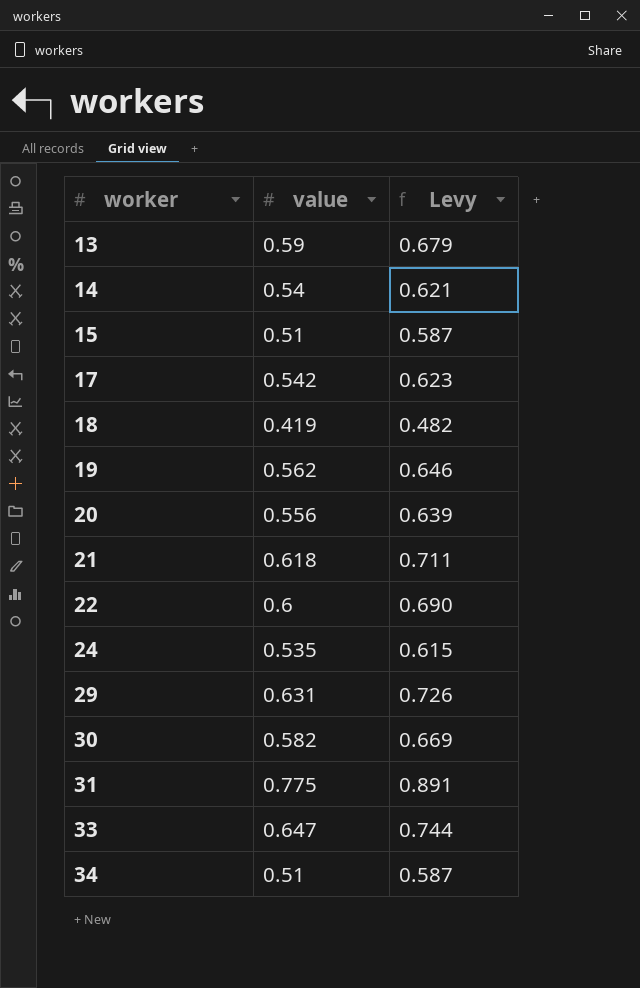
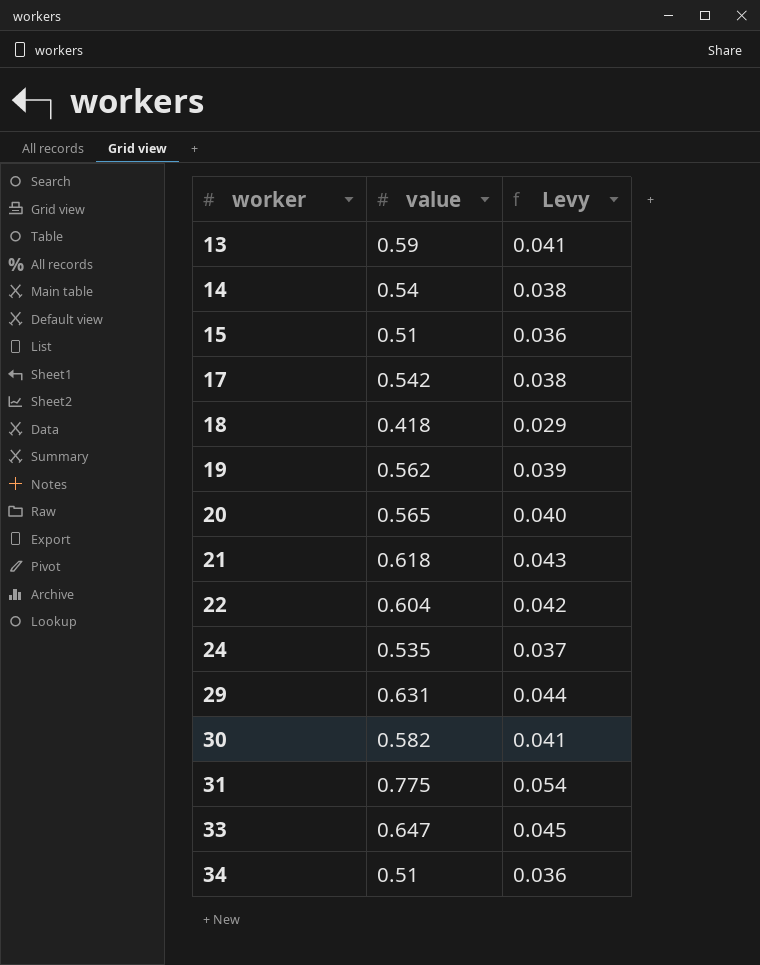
column Levy | formula: [value] * 1.15 -> [value] * 0.07
18 | value: 0.419 -> 0.418
20 | value: 0.556 -> 0.565
22 | value: 0.6 -> 0.604

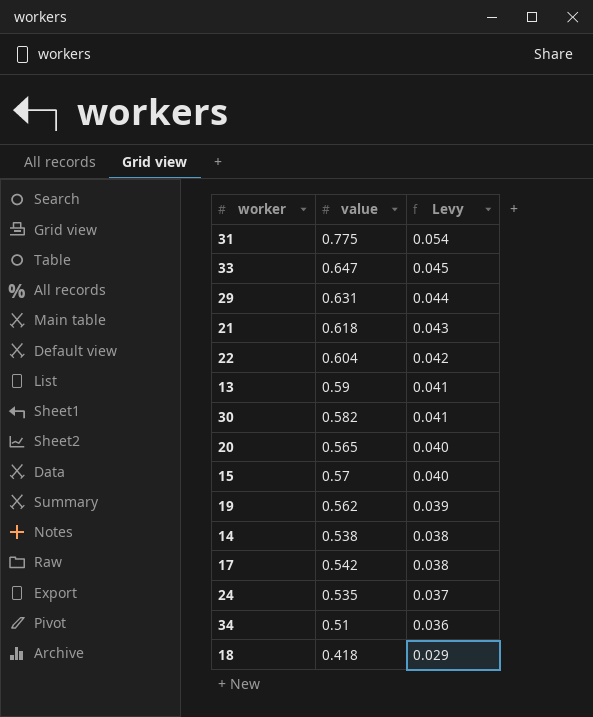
row order: worker ascending -> Levy descending
15 | value: 0.51 -> 0.57
15 | Levy: 0.036 -> 0.040
14 | value: 0.54 -> 0.538

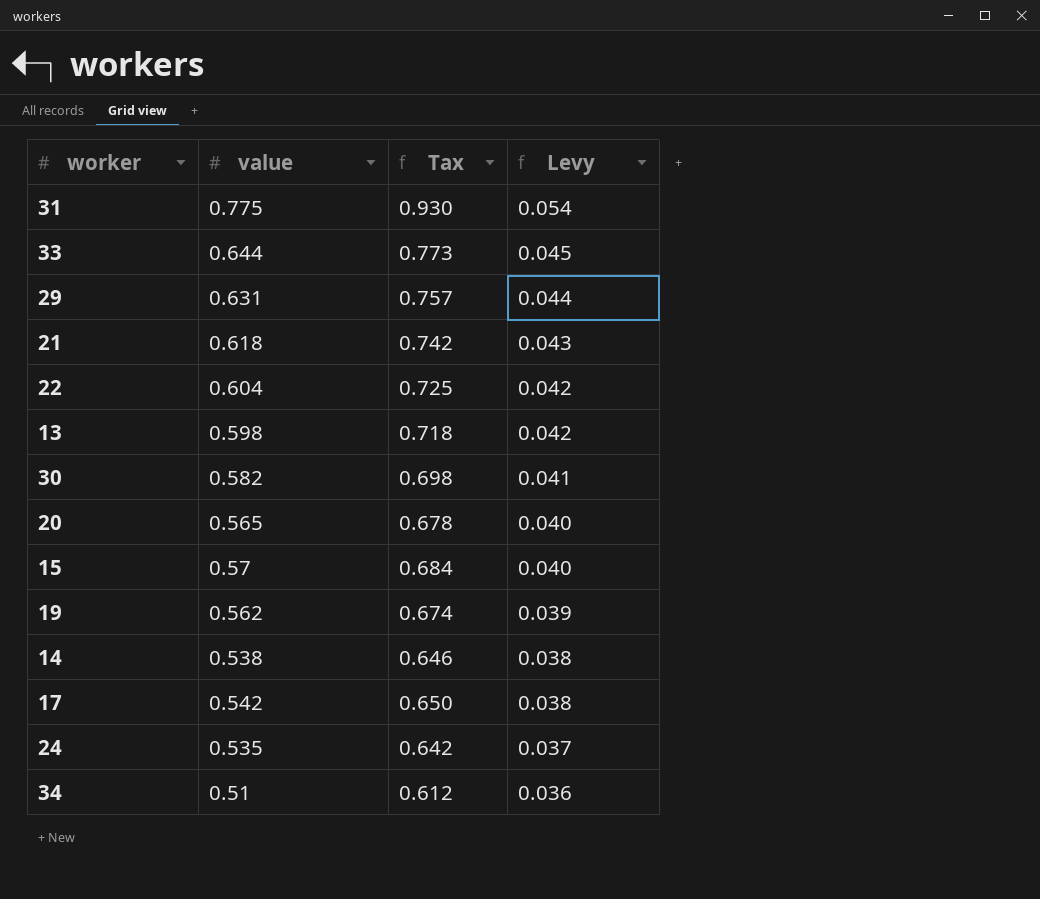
column Tax | formula: none -> [value] * 1.2
row 18: 0.418 | 0.029 -> none
33 | value: 0.647 -> 0.644
13 | value: 0.59 -> 0.598
13 | Levy: 0.041 -> 0.042

